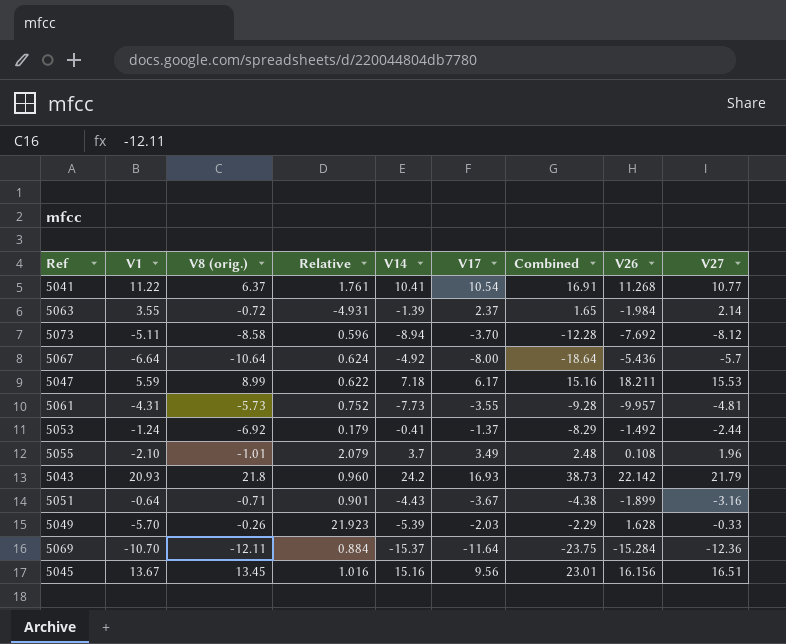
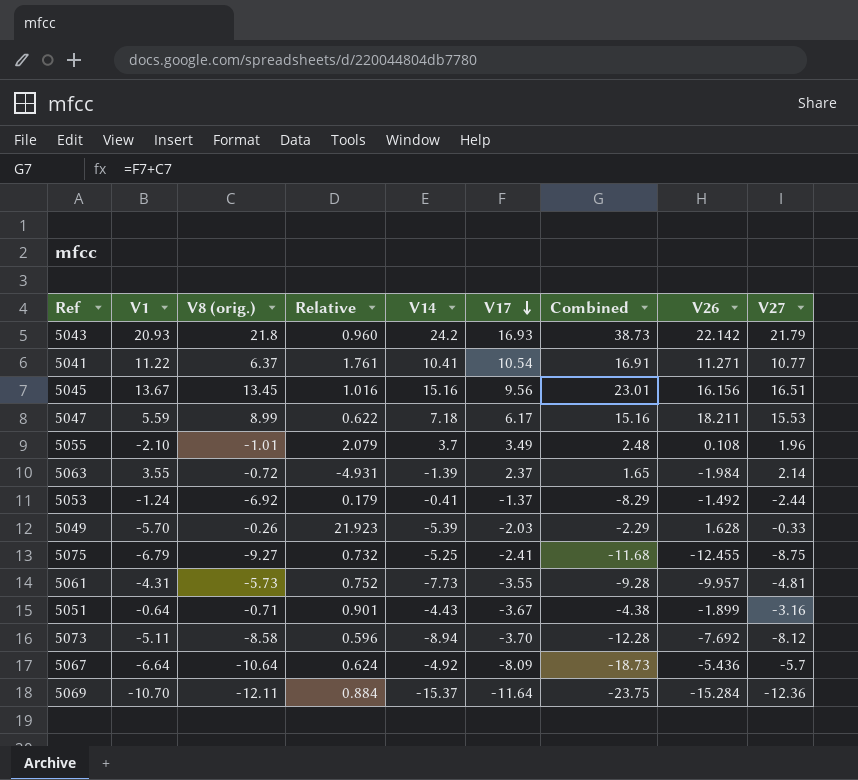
row order: none -> V17 descending
5041 | V26: 11.268 -> 11.271
row 5075: none -> -6.79 | -9.27 | 0.732 | -5.25 | -2.41 | -11.68 | -12.455 | -8.75
5067 | V17: -8.00 -> -8.09
5067 | Combined: -18.64 -> -18.73

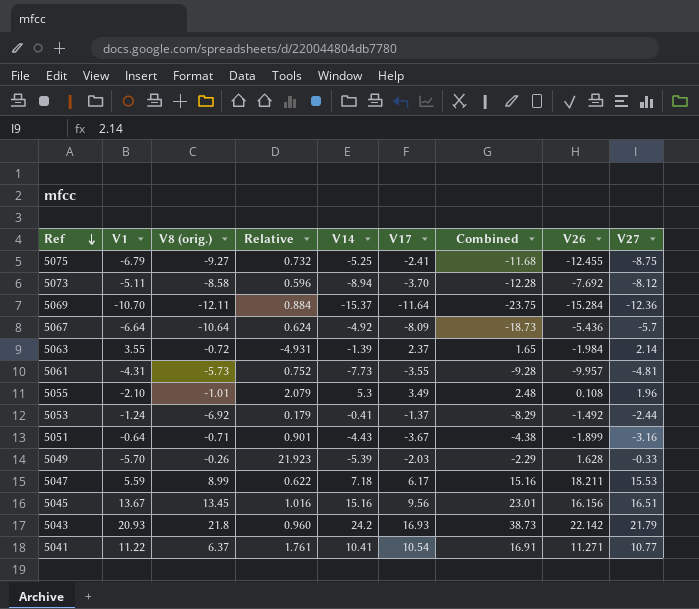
row order: V17 descending -> Ref descending
5055 | V14: 3.7 -> 5.3

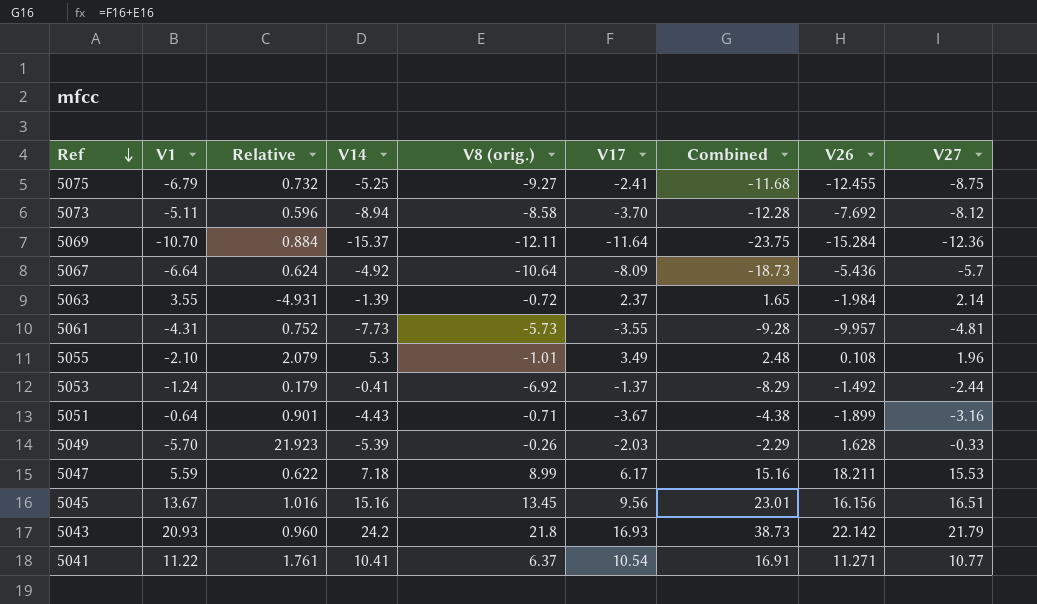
column V8 (orig.) | position: 3 -> 5

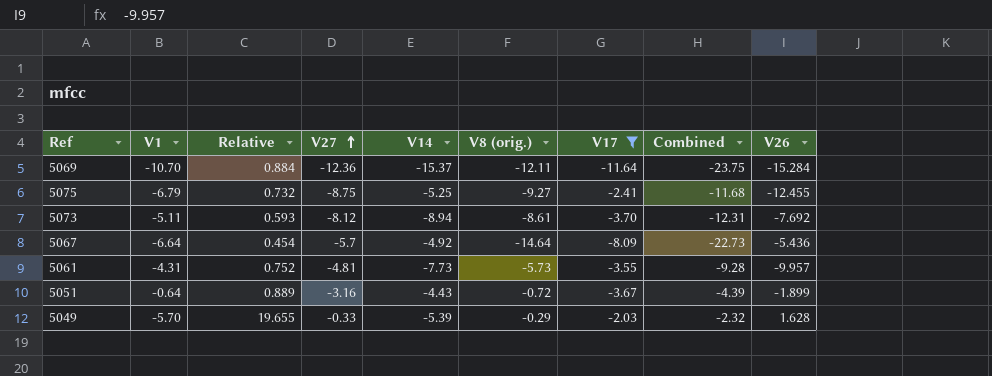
filter: none -> V17 <= -2.03
row order: Ref descending -> V27 ascending
column V27 | position: 9 -> 4
5073 | Relative: 0.596 -> 0.593
5073 | V8 (orig.): -8.58 -> -8.61
5073 | Combined: -12.28 -> -12.31
5067 | Relative: 0.624 -> 0.454
5067 | V8 (orig.): -10.64 -> -14.64
5067 | Combined: -18.73 -> -22.73
5051 | Relative: 0.901 -> 0.889
5051 | V8 (orig.): -0.71 -> -0.72
5051 | Combined: -4.38 -> -4.39
5049 | Relative: 21.923 -> 19.655
5049 | V8 (orig.): -0.26 -> -0.29
5049 | Combined: -2.29 -> -2.32

